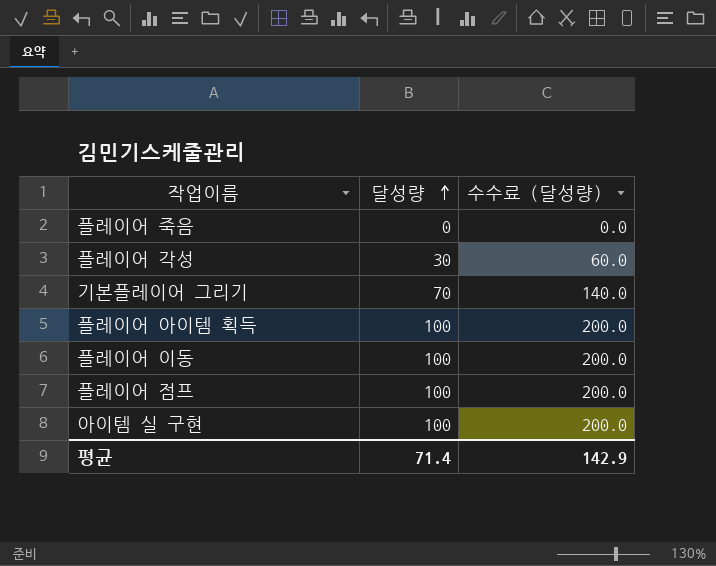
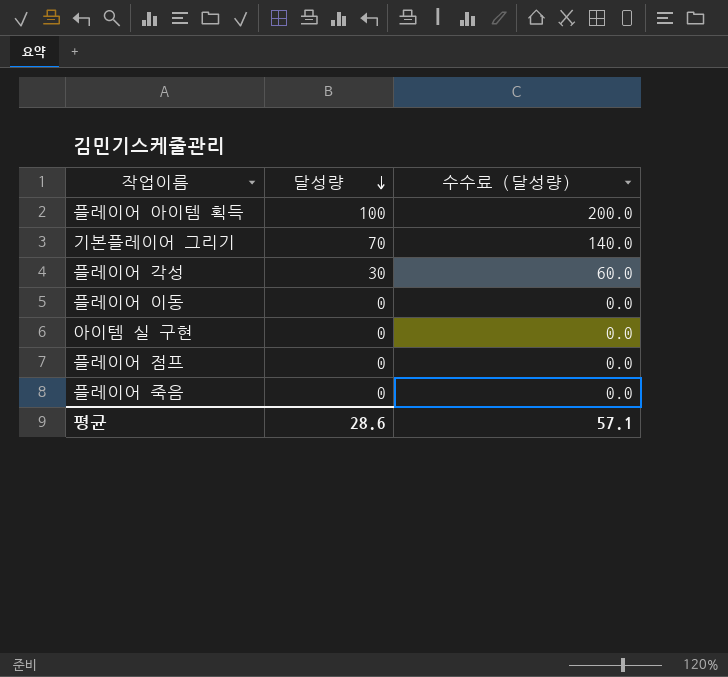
row order: 달성량 ascending -> 달성량 descending
플레이어 이동 | 달성량: 100 -> 0
플레이어 이동 | 수수료 (달성량): 200.0 -> 0.0
아이템 실 구현 | 달성량: 100 -> 0
아이템 실 구현 | 수수료 (달성량): 200.0 -> 0.0
플레이어 점프 | 달성량: 100 -> 0
플레이어 점프 | 수수료 (달성량): 200.0 -> 0.0
평균 | 달성량: 71.4 -> 28.6
평균 | 수수료 (달성량): 142.9 -> 57.1

